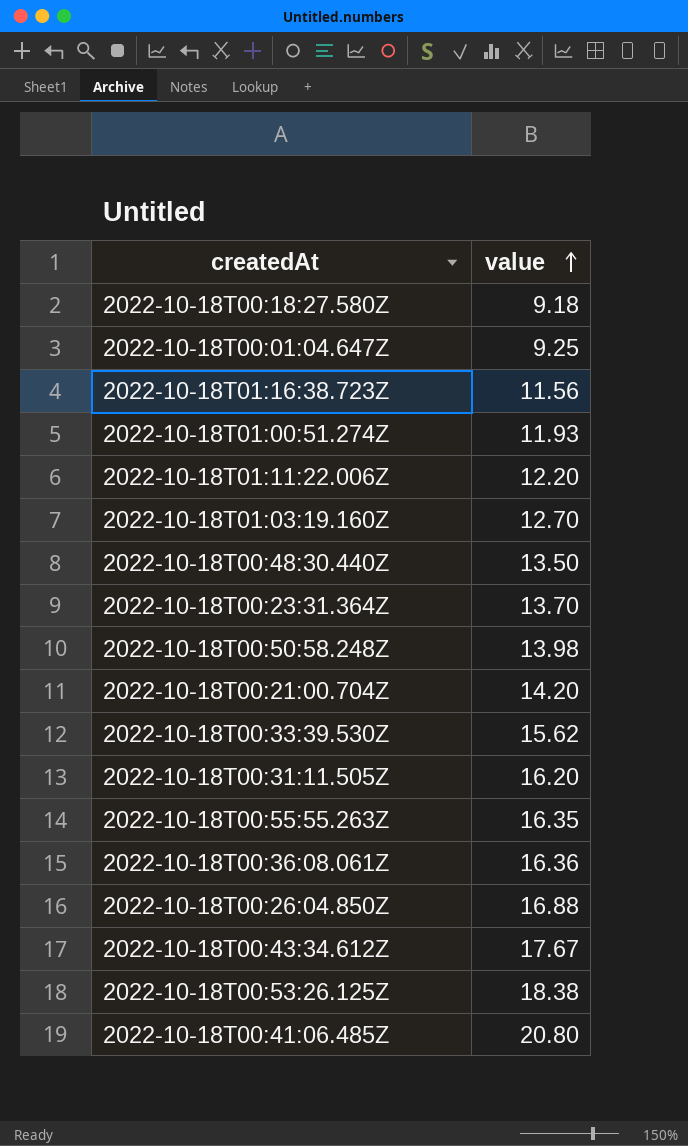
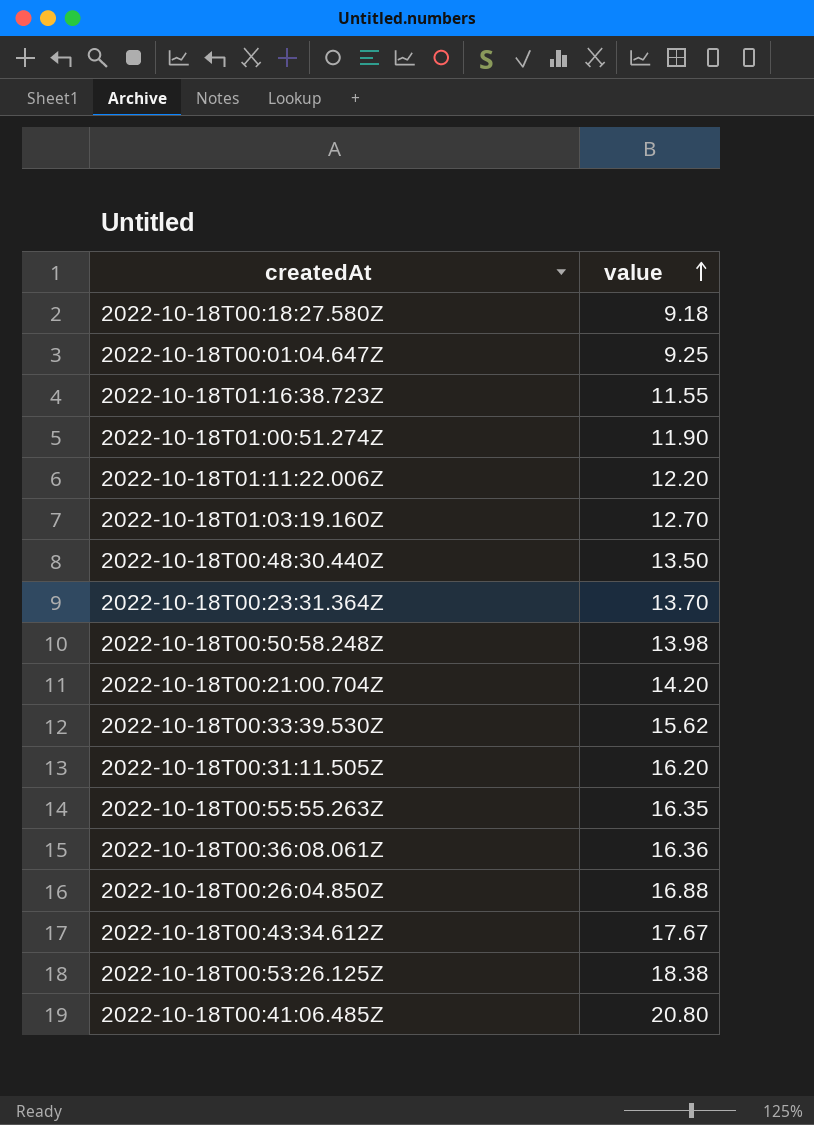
2022-10-18T01:16:38.723Z | value: 11.56 -> 11.55
2022-10-18T01:00:51.274Z | value: 11.93 -> 11.90

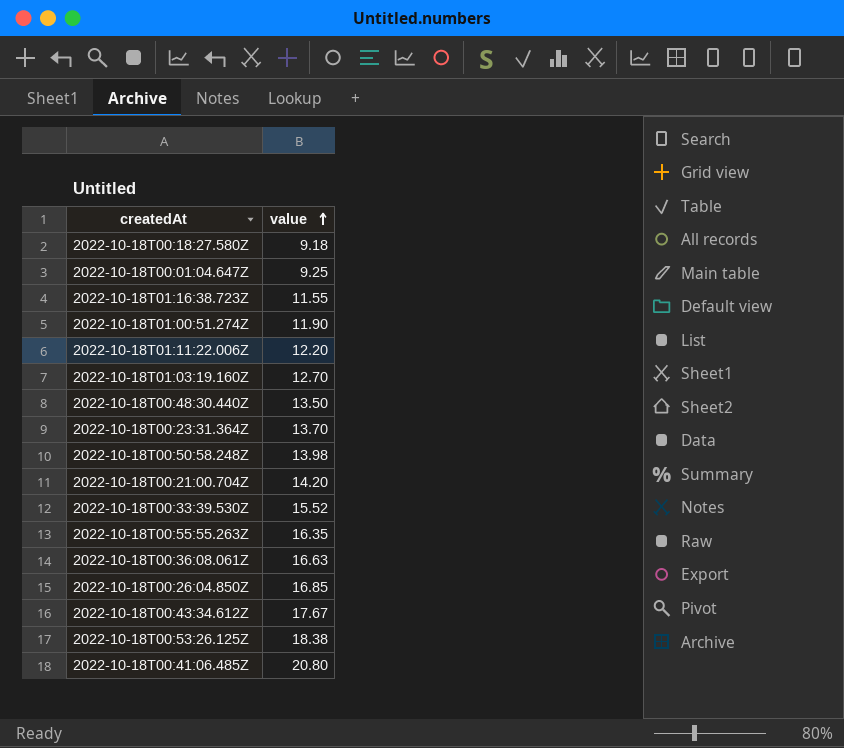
row 2022-10-18T00:31:11.505Z: 16.20 -> none
2022-10-18T00:33:39.530Z | value: 15.62 -> 15.52
2022-10-18T00:36:08.061Z | value: 16.36 -> 16.63
2022-10-18T00:26:04.850Z | value: 16.88 -> 16.85

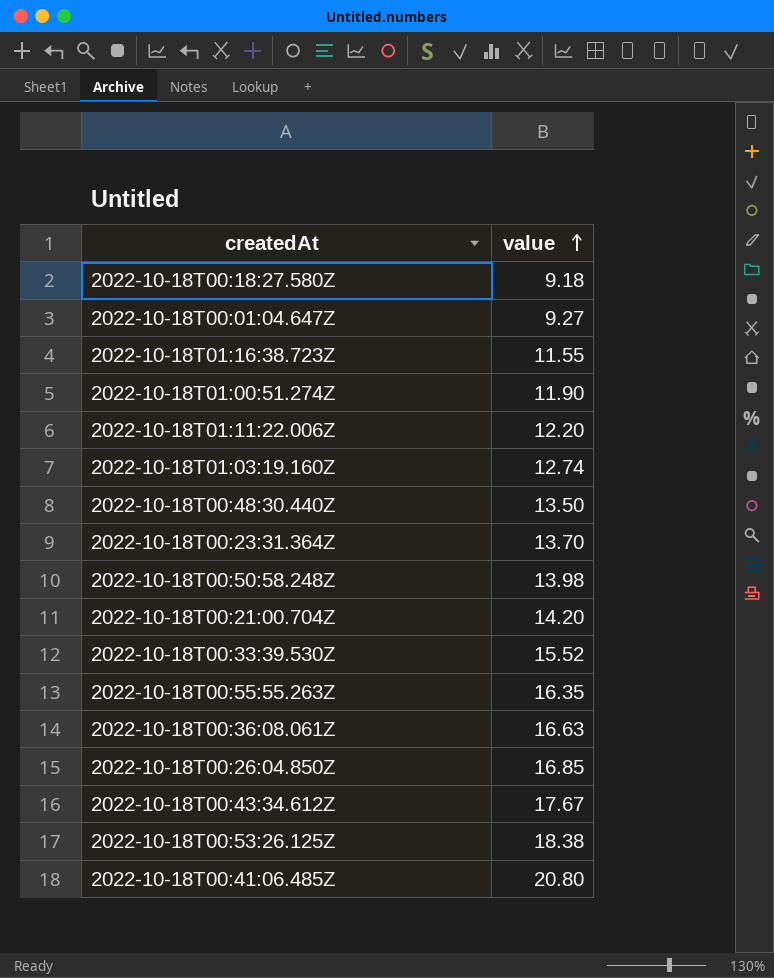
2022-10-18T00:01:04.647Z | value: 9.25 -> 9.27
2022-10-18T01:03:19.160Z | value: 12.70 -> 12.74

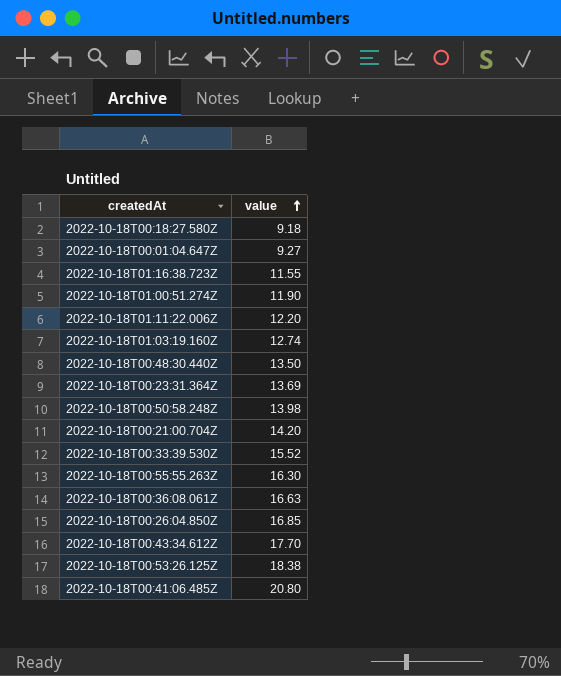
2022-10-18T00:23:31.364Z | value: 13.70 -> 13.69
2022-10-18T00:55:55.263Z | value: 16.35 -> 16.30
2022-10-18T00:43:34.612Z | value: 17.67 -> 17.70

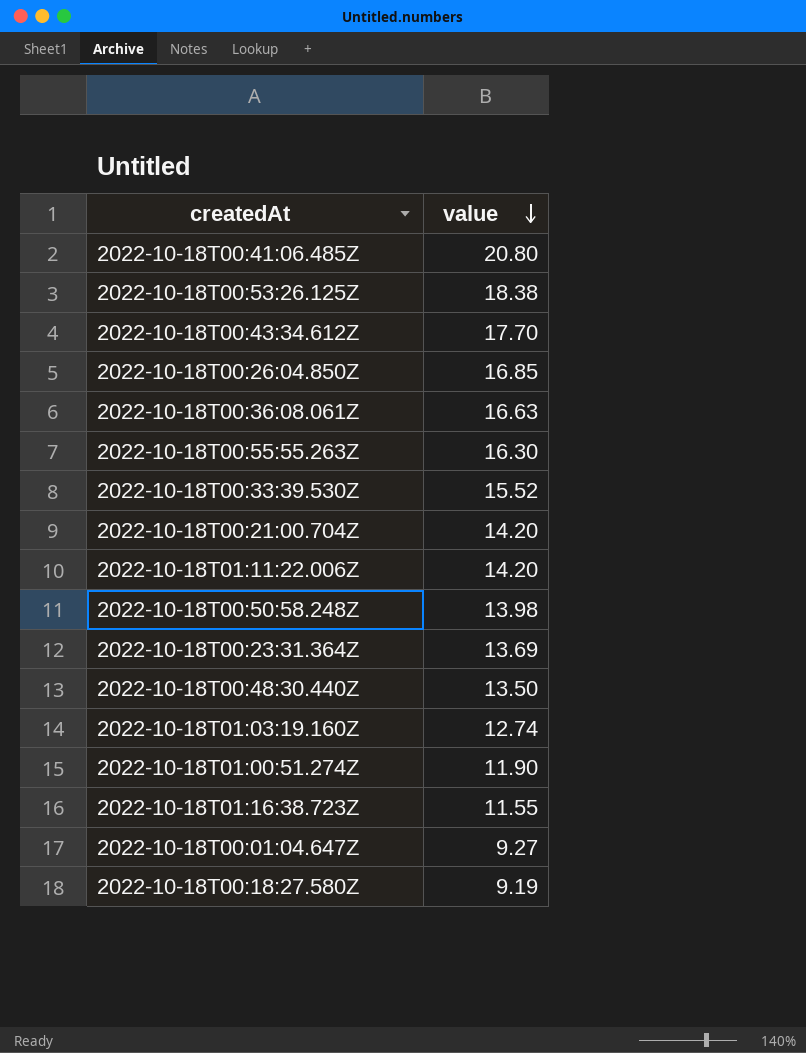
row order: value ascending -> value descending
2022-10-18T01:11:22.006Z | value: 12.20 -> 14.20
2022-10-18T00:18:27.580Z | value: 9.18 -> 9.19

